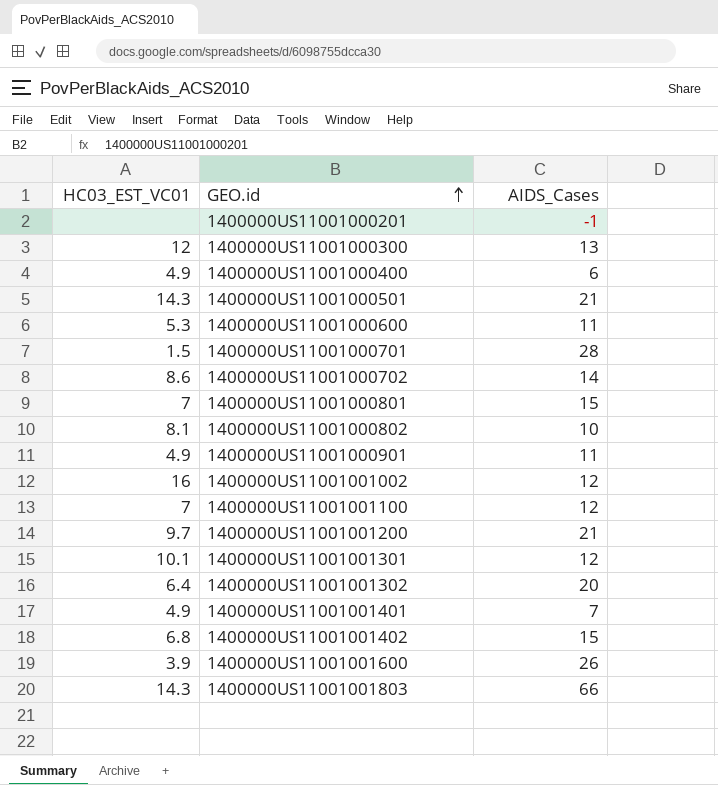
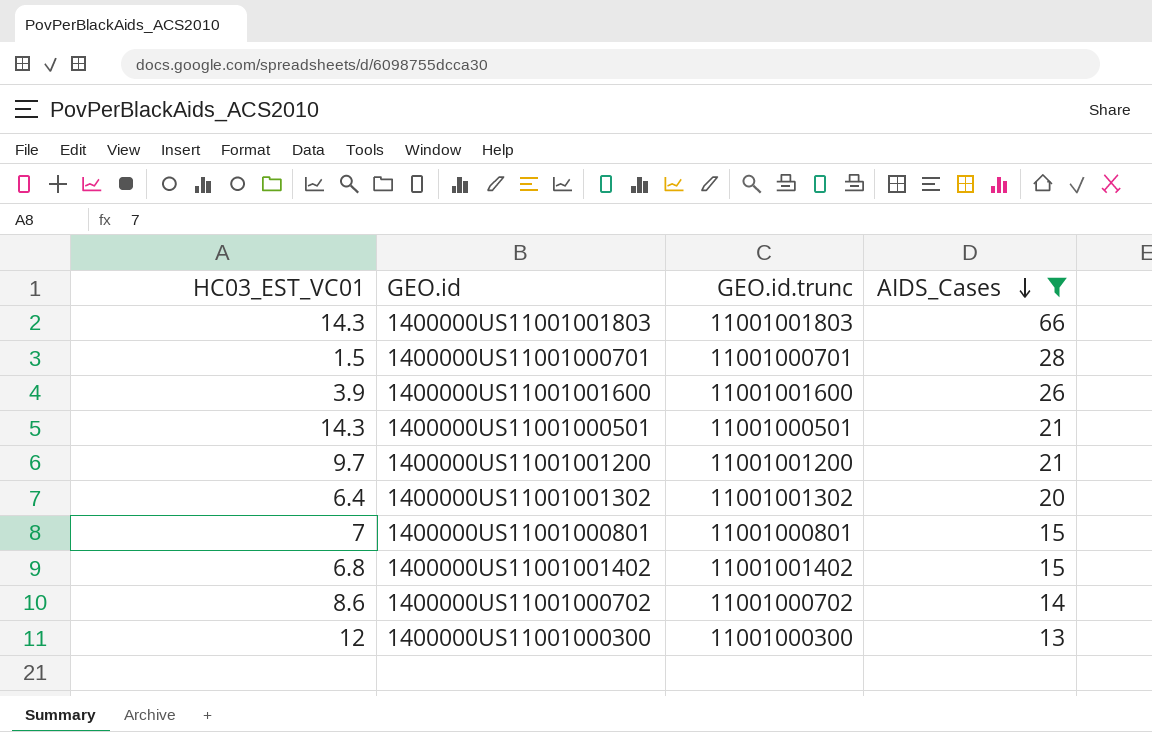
filter: none -> AIDS_Cases >= 13
row order: GEO.id ascending -> AIDS_Cases descending
column GEO.id.trunc | position: none -> 3

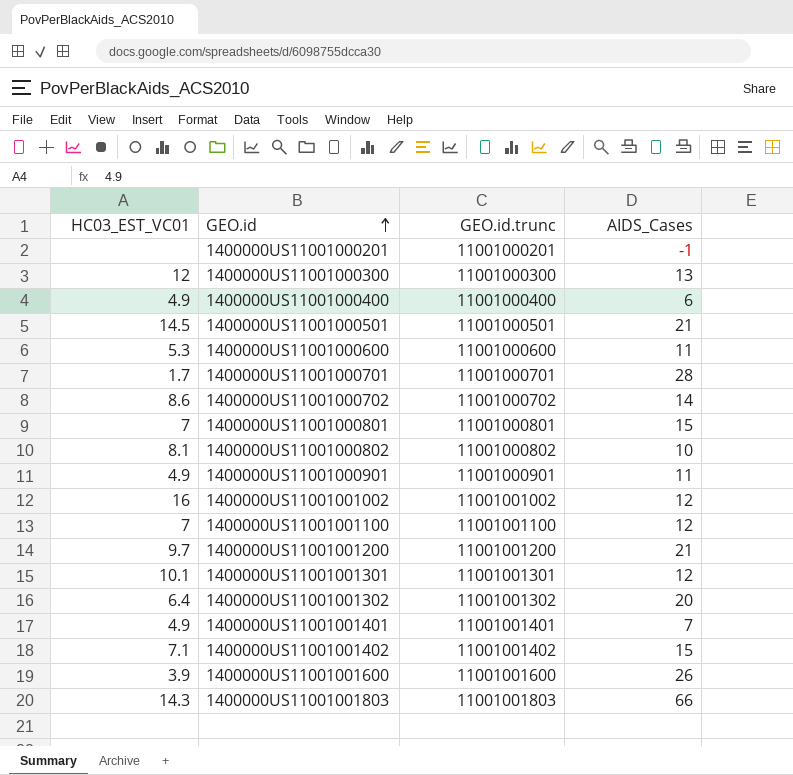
filter: AIDS_Cases >= 13 -> none
row order: AIDS_Cases descending -> GEO.id ascending
1400000US11001000501 | HC03_EST_VC01: 14.3 -> 14.5
1400000US11001000701 | HC03_EST_VC01: 1.5 -> 1.7
1400000US11001001402 | HC03_EST_VC01: 6.8 -> 7.1

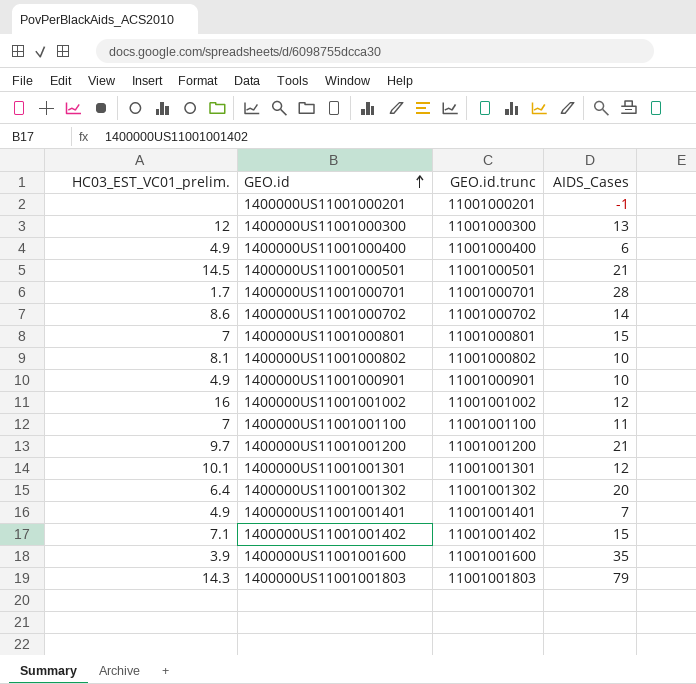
column name: HC03_EST_VC01 -> HC03_EST_VC01_prelim.
row 1400000US11001000600: 5.3 | 11001000600 | 11 -> none
1400000US11001000901 | AIDS_Cases: 11 -> 10
1400000US11001001100 | AIDS_Cases: 12 -> 11
1400000US11001001600 | AIDS_Cases: 26 -> 35
1400000US11001001803 | AIDS_Cases: 66 -> 79

